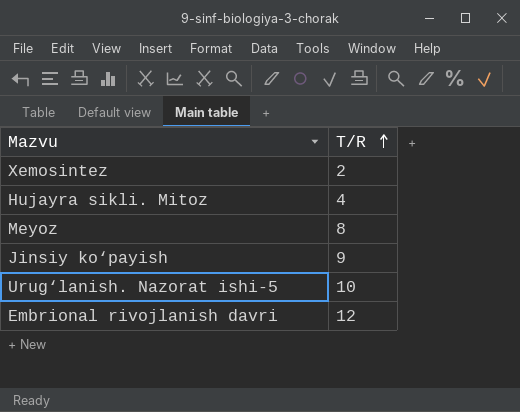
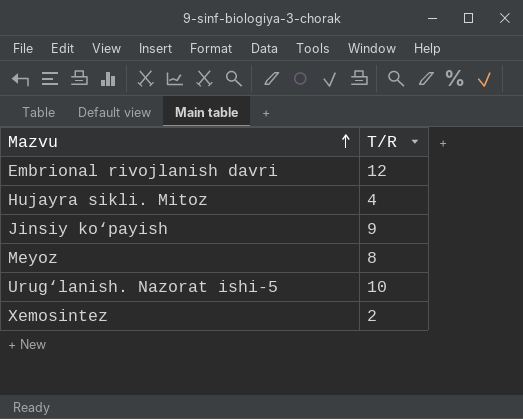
row order: T/R ascending -> Mazvu ascending

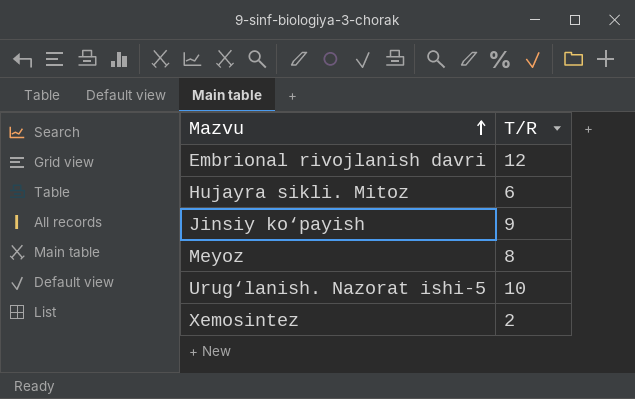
Hujayra sikli. Mitoz | T/R: 4 -> 6

